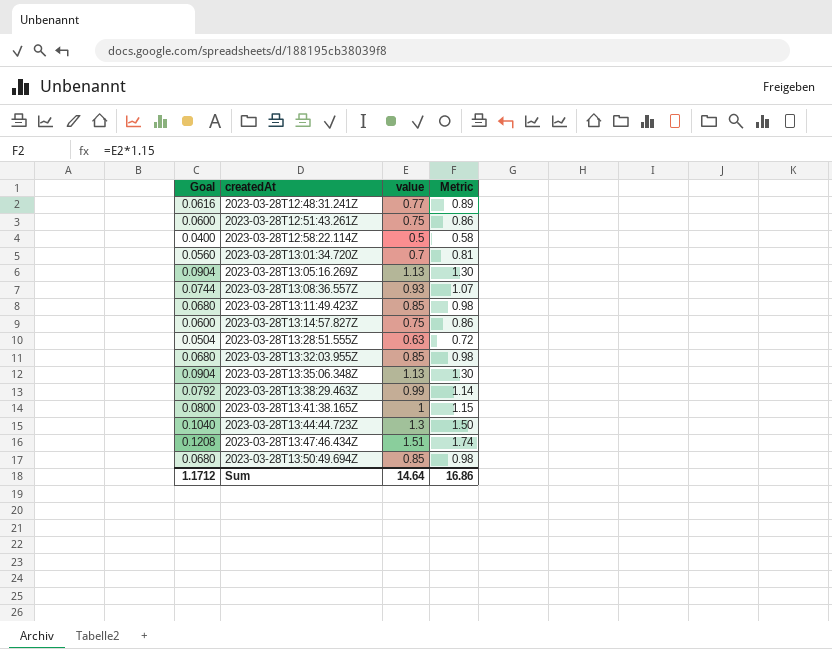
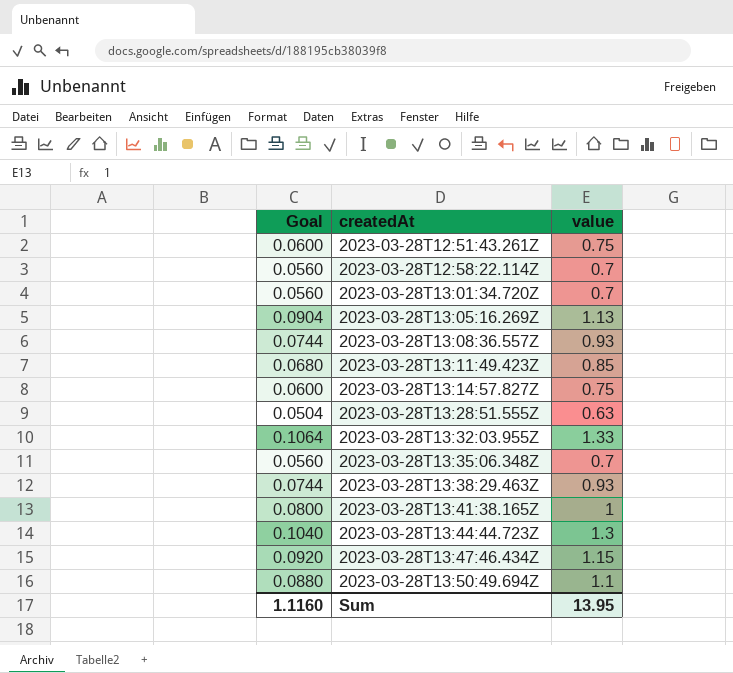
column Metric | formula: [value] * 1.15 -> none
row 2023-03-28T12:48:31.241Z: 0.0616 | 0.77 | 0.89 -> none
2023-03-28T12:58:22.114Z | Goal: 0.0400 -> 0.0560
2023-03-28T12:58:22.114Z | value: 0.5 -> 0.7
2023-03-28T13:32:03.955Z | Goal: 0.0680 -> 0.1064
2023-03-28T13:32:03.955Z | value: 0.85 -> 1.33
2023-03-28T13:35:06.348Z | Goal: 0.0904 -> 0.0560
2023-03-28T13:35:06.348Z | value: 1.13 -> 0.7
2023-03-28T13:38:29.463Z | Goal: 0.0792 -> 0.0744
2023-03-28T13:38:29.463Z | value: 0.99 -> 0.93
2023-03-28T13:47:46.434Z | Goal: 0.1208 -> 0.0920
2023-03-28T13:47:46.434Z | value: 1.51 -> 1.15
2023-03-28T13:50:49.694Z | Goal: 0.0680 -> 0.0880
2023-03-28T13:50:49.694Z | value: 0.85 -> 1.1
Sum | Goal: 1.1712 -> 1.1160
Sum | value: 14.64 -> 13.95

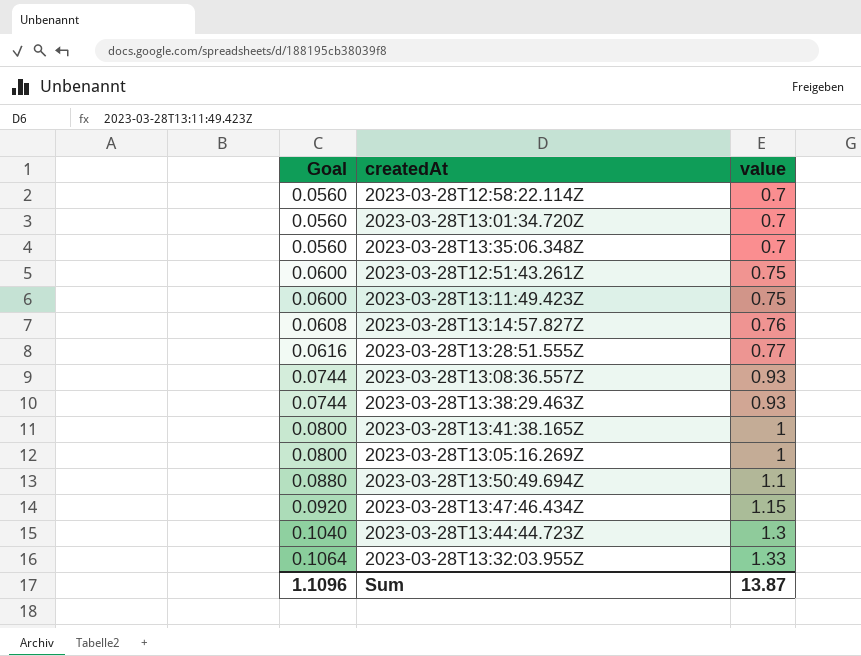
row order: createdAt ascending -> Goal ascending
2023-03-28T13:11:49.423Z | Goal: 0.0680 -> 0.0600
2023-03-28T13:11:49.423Z | value: 0.85 -> 0.75
2023-03-28T13:14:57.827Z | Goal: 0.0600 -> 0.0608
2023-03-28T13:14:57.827Z | value: 0.75 -> 0.76
2023-03-28T13:28:51.555Z | Goal: 0.0504 -> 0.0616
2023-03-28T13:28:51.555Z | value: 0.63 -> 0.77
2023-03-28T13:05:16.269Z | Goal: 0.0904 -> 0.0800
2023-03-28T13:05:16.269Z | value: 1.13 -> 1
Sum | Goal: 1.1160 -> 1.1096
Sum | value: 13.95 -> 13.87

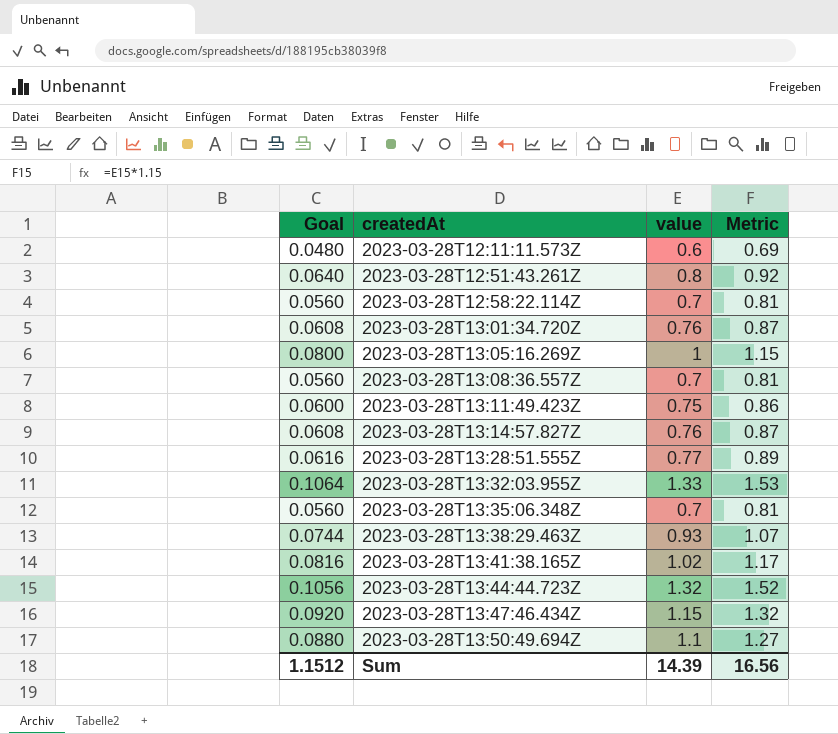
row order: Goal ascending -> createdAt ascending
column Metric | formula: none -> [value] * 1.15
row 2023-03-28T12:11:11.573Z: none -> 0.0480 | 0.6 | 0.69
2023-03-28T12:51:43.261Z | Goal: 0.0600 -> 0.0640
2023-03-28T12:51:43.261Z | value: 0.75 -> 0.8
2023-03-28T13:01:34.720Z | Goal: 0.0560 -> 0.0608
2023-03-28T13:01:34.720Z | value: 0.7 -> 0.76
2023-03-28T13:08:36.557Z | Goal: 0.0744 -> 0.0560
2023-03-28T13:08:36.557Z | value: 0.93 -> 0.7
2023-03-28T13:41:38.165Z | Goal: 0.0800 -> 0.0816
2023-03-28T13:41:38.165Z | value: 1 -> 1.02
2023-03-28T13:44:44.723Z | Goal: 0.1040 -> 0.1056
2023-03-28T13:44:44.723Z | value: 1.3 -> 1.32
Sum | Goal: 1.1096 -> 1.1512
Sum | value: 13.87 -> 14.39

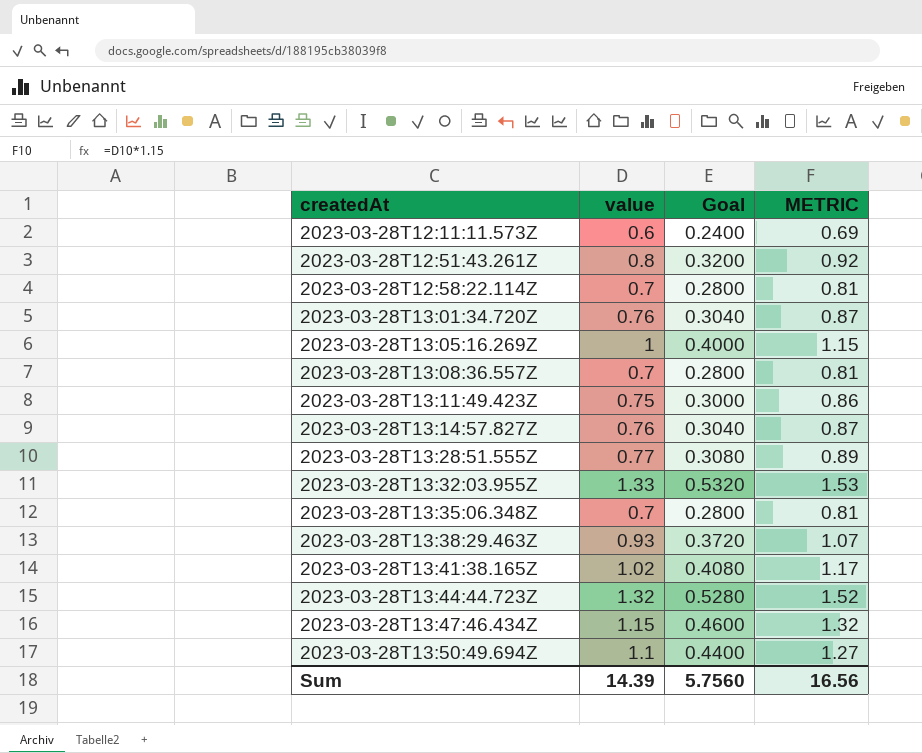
column Goal | formula: [value] * 0.08 -> [value] * 0.4
column Goal | position: 1 -> 3
column name: Metric -> METRIC
Sum | Goal: 1.1512 -> 5.7560

